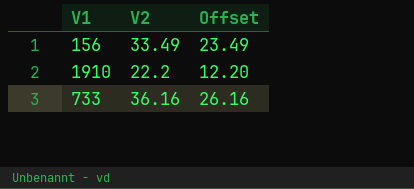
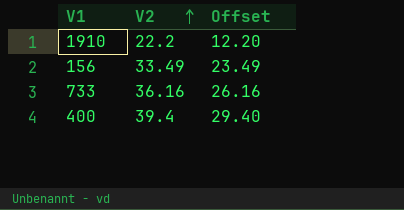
row order: none -> V2 ascending
row 400: none -> 39.4 | 29.40

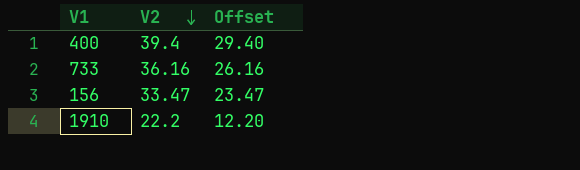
row order: V2 ascending -> V2 descending
156 | V2: 33.49 -> 33.47
156 | Offset: 23.49 -> 23.47

